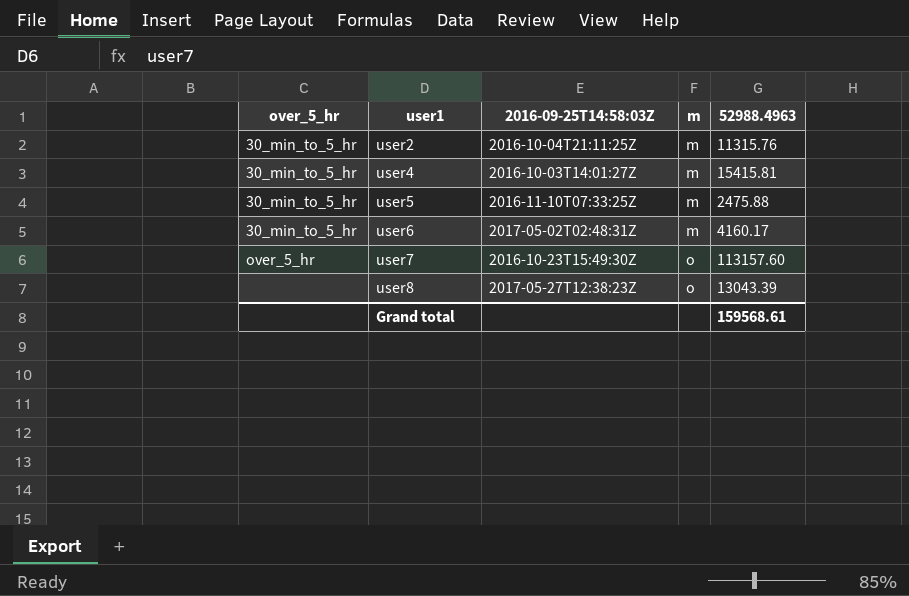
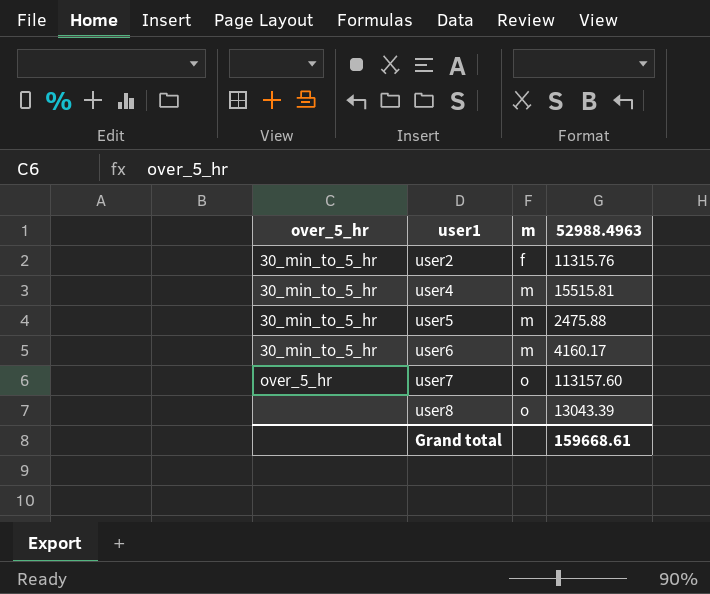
column 2016-09-25T14:58:03Z | position: 3 -> none
user2 | m: m -> f
user4 | 52988.4963: 15415.81 -> 15515.81
Grand total | 52988.4963: 159568.61 -> 159668.61

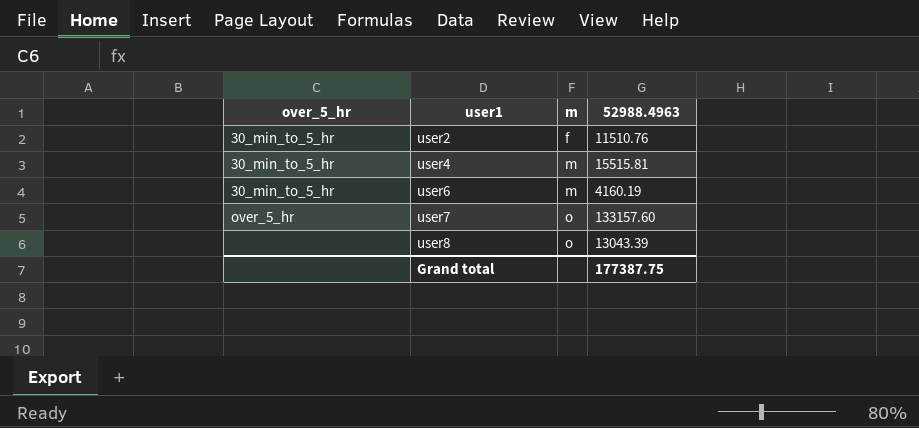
row user5: 30_min_to_5_hr | m | 2475.88 -> none
user2 | 52988.4963: 11315.76 -> 11510.76
user6 | 52988.4963: 4160.17 -> 4160.19
user7 | 52988.4963: 113157.60 -> 133157.60
Grand total | 52988.4963: 159668.61 -> 177387.75

